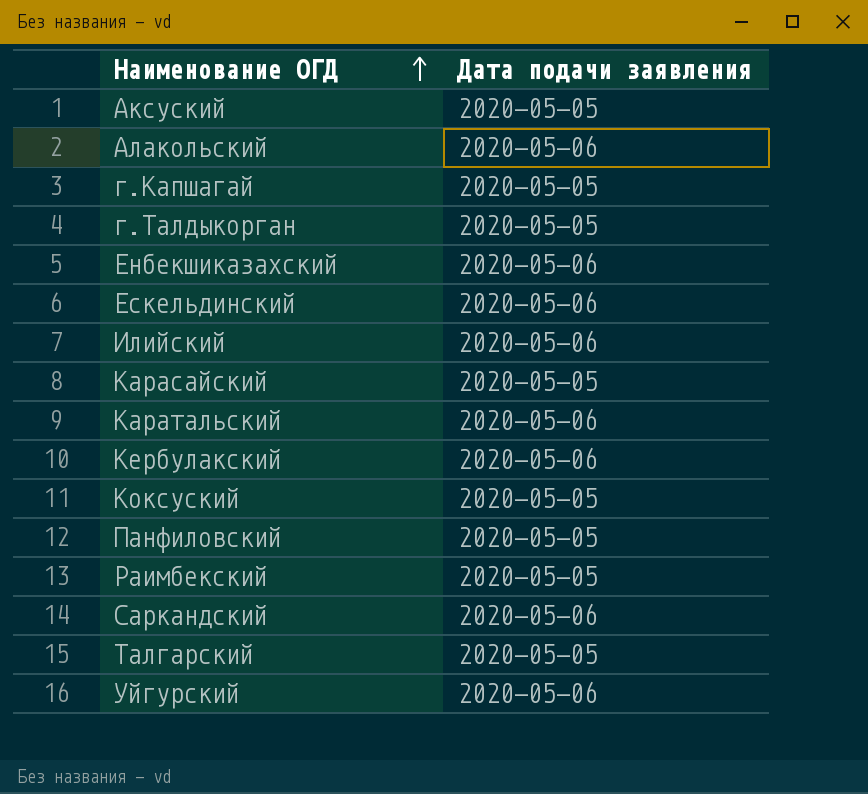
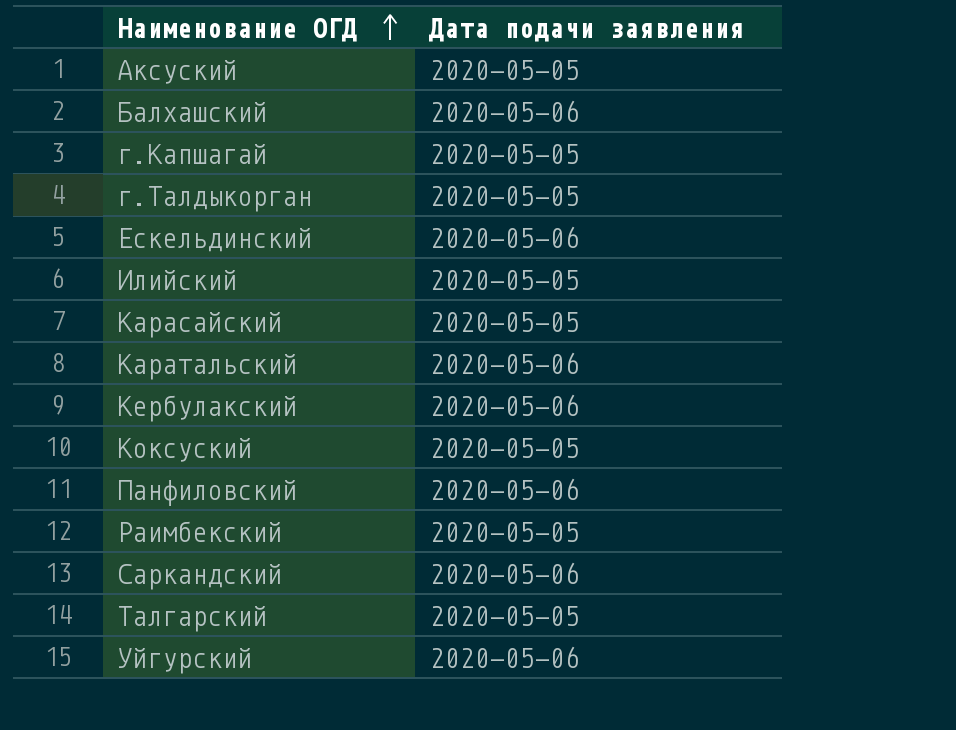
row Алакольский: 2020-05-06 -> none
row Енбекшиказахский: 2020-05-06 -> none
row Балхашский: none -> 2020-05-06
Илийский | Дата подачи заявления: 2020-05-06 -> 2020-05-05
Панфиловский | Дата подачи заявления: 2020-05-05 -> 2020-05-06

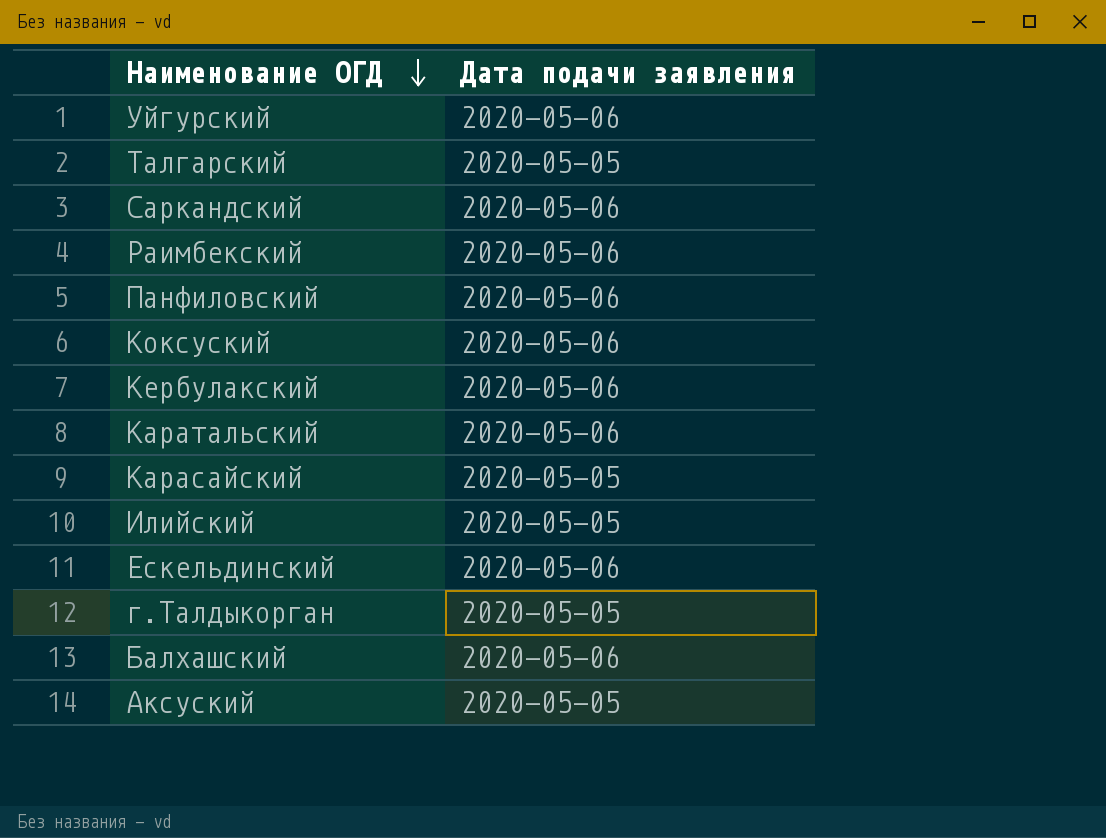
row order: Наименование ОГД ascending -> Наименование ОГД descending
row г.Капшагай: 2020-05-05 -> none
Раимбекский | Дата подачи заявления: 2020-05-05 -> 2020-05-06
Коксуский | Дата подачи заявления: 2020-05-05 -> 2020-05-06

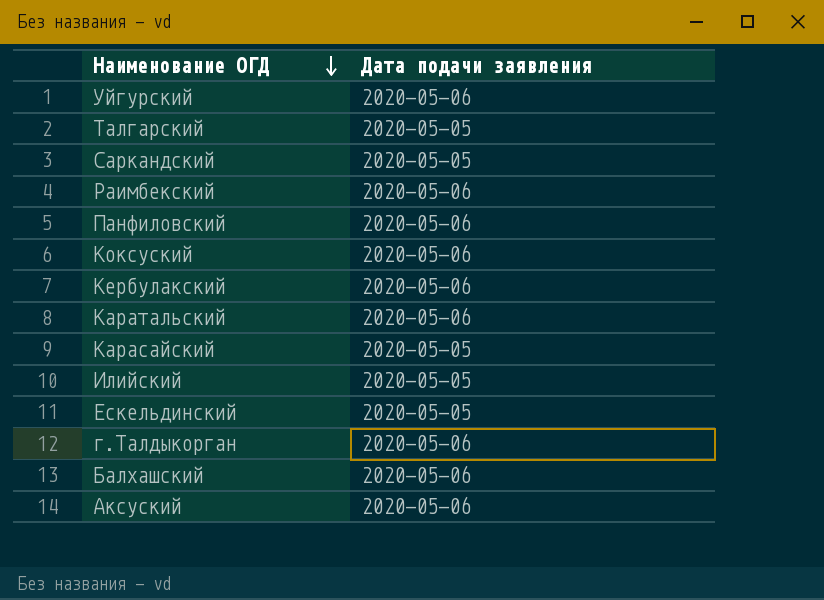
Саркандский | Дата подачи заявления: 2020-05-06 -> 2020-05-05
Ескельдинский | Дата подачи заявления: 2020-05-06 -> 2020-05-05
г.Талдыкорган | Дата подачи заявления: 2020-05-05 -> 2020-05-06
Аксуский | Дата подачи заявления: 2020-05-05 -> 2020-05-06

